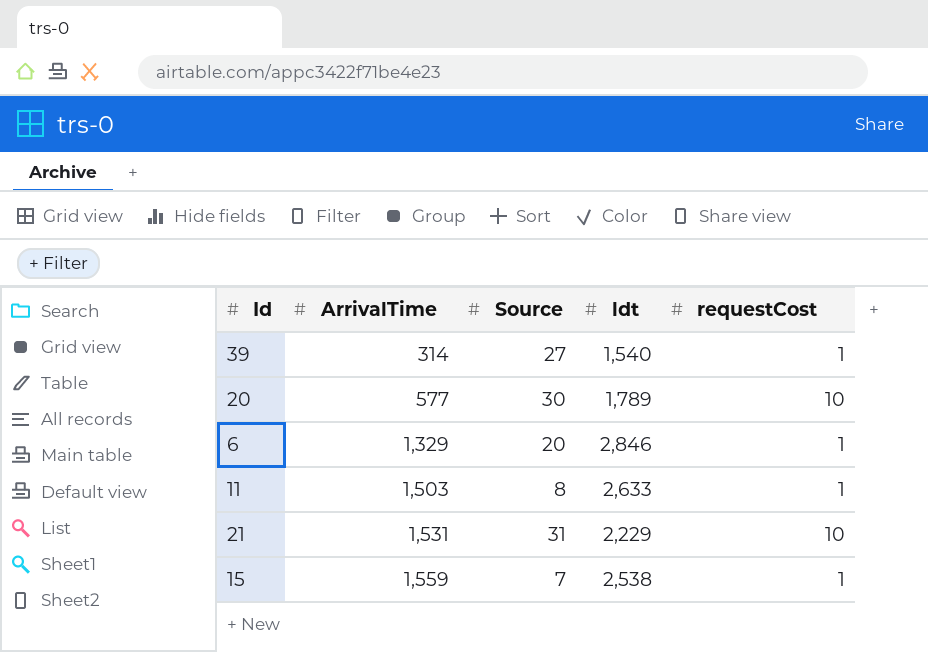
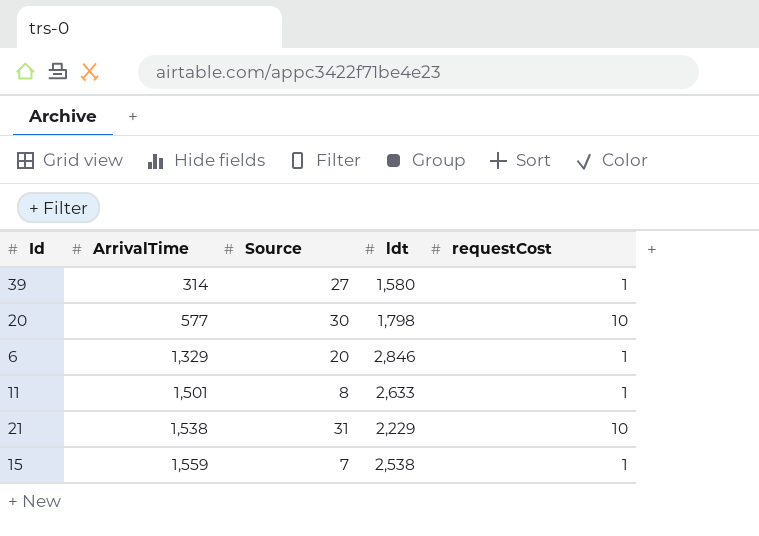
39 | ldt: 1,540 -> 1,580
20 | ldt: 1,789 -> 1,798
11 | ArrivalTime: 1,503 -> 1,501
21 | ArrivalTime: 1,531 -> 1,538

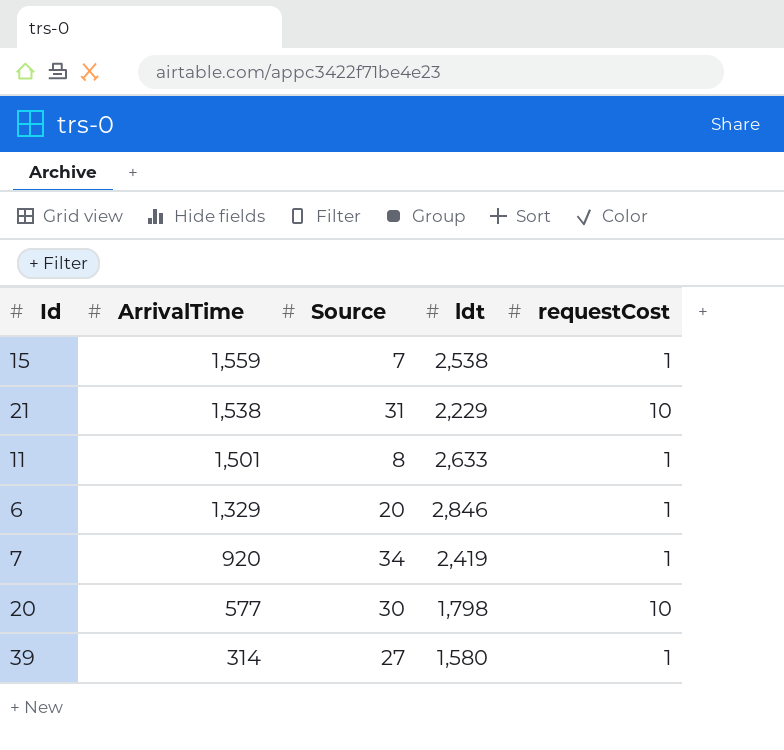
row order: ArrivalTime ascending -> ArrivalTime descending
row 7: none -> 920 | 34 | 2,419 | 1

